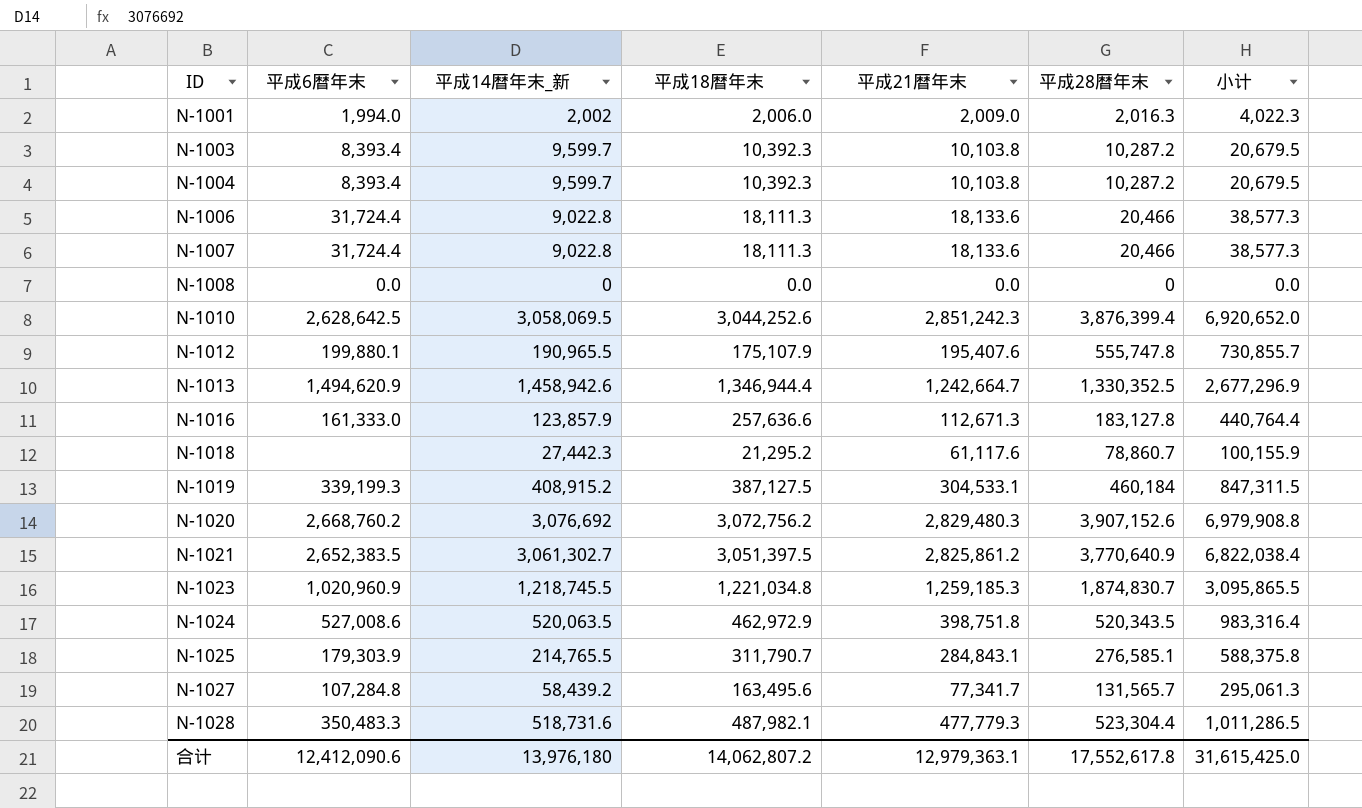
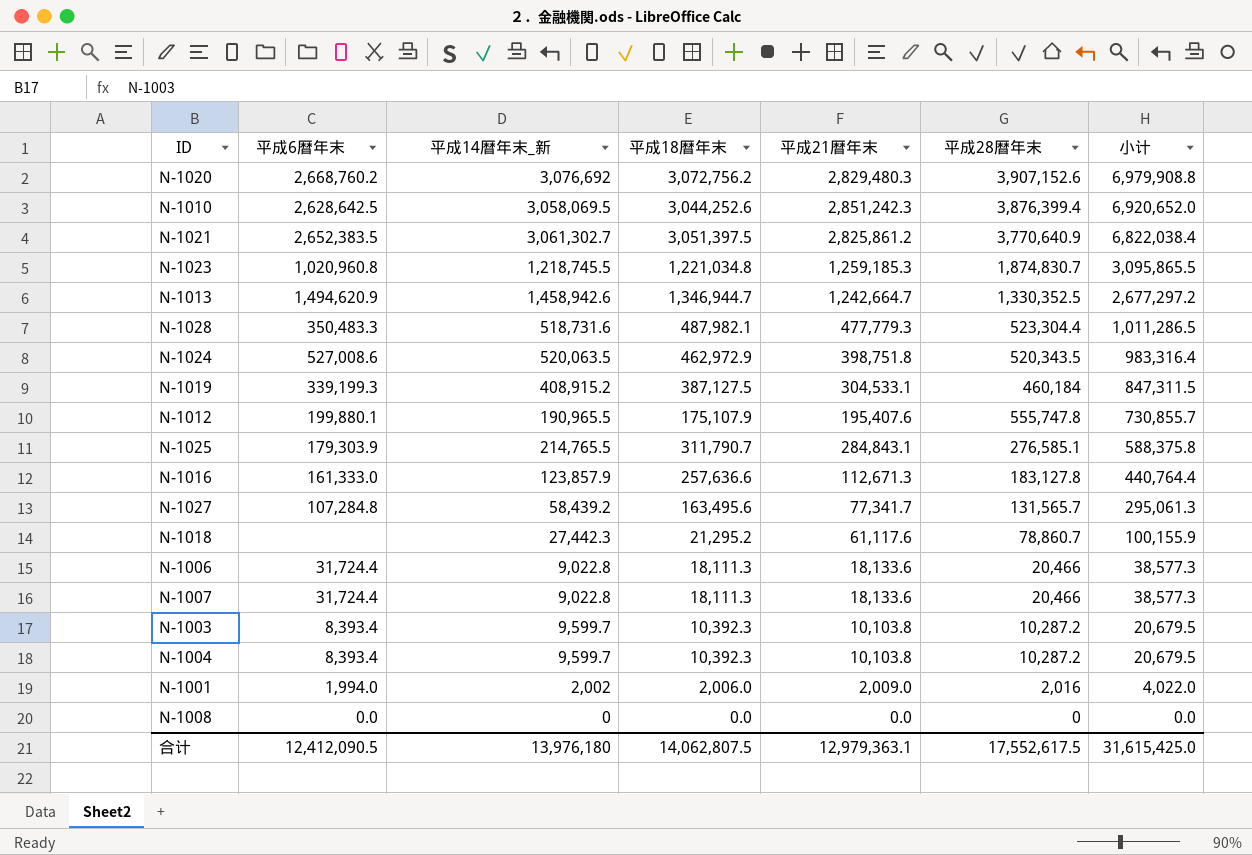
row order: ID ascending -> 小计 descending
N-1023 | 平成6暦年末: 1,020,960.9 -> 1,020,960.8
N-1013 | 平成18暦年末: 1,346,944.4 -> 1,346,944.7
N-1013 | 小计: 2,677,296.9 -> 2,677,297.2
N-1001 | 平成28暦年末: 2,016.3 -> 2,016
N-1001 | 小计: 4,022.3 -> 4,022.0
合计 | 平成6暦年末: 12,412,090.6 -> 12,412,090.5
合计 | 平成18暦年末: 14,062,807.2 -> 14,062,807.5
合计 | 平成28暦年末: 17,552,617.8 -> 17,552,617.5

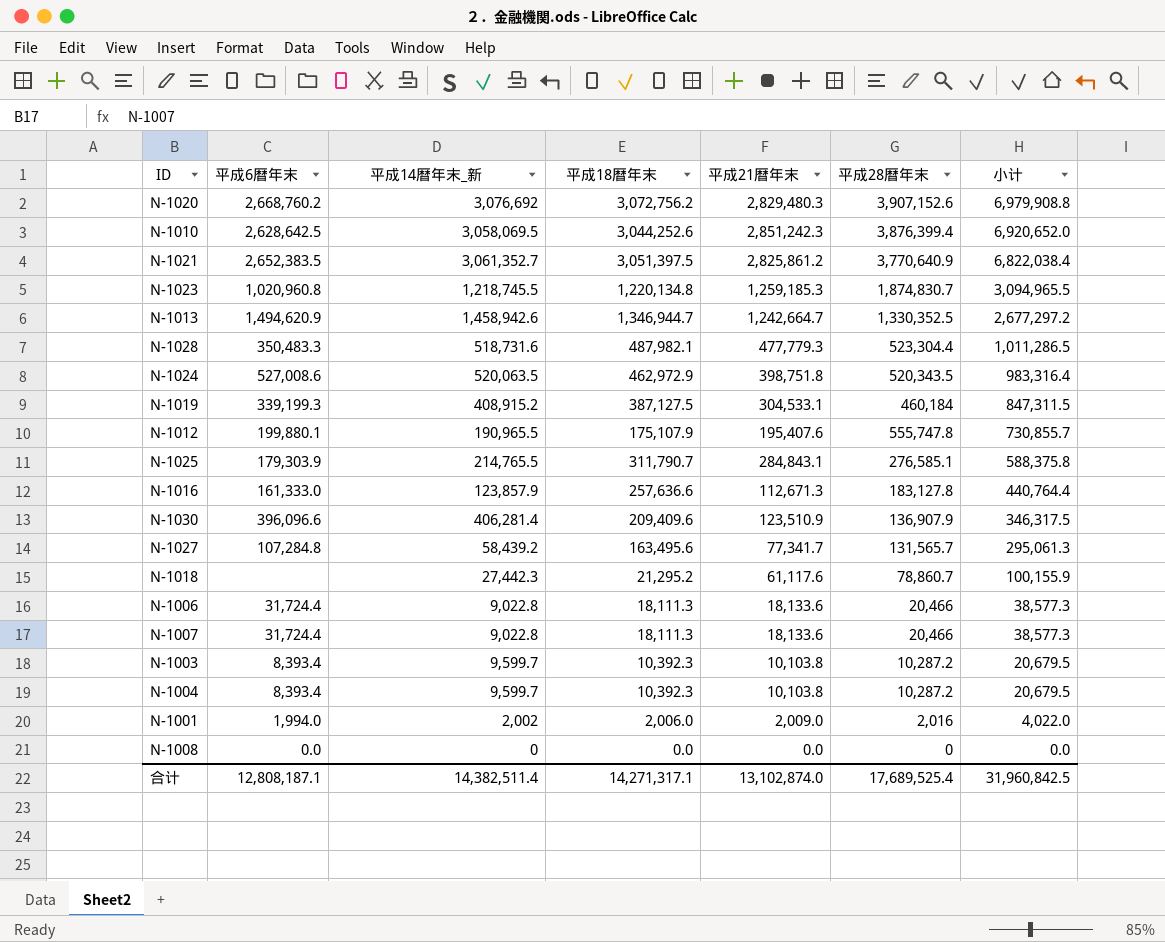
N-1021 | 平成14暦年末_新: 3,061,302.7 -> 3,061,352.7
N-1023 | 平成18暦年末: 1,221,034.8 -> 1,220,134.8
N-1023 | 小计: 3,095,865.5 -> 3,094,965.5
row N-1030: none -> 396,096.6 | 406,281.4 | 209,409.6 | 123,510.9 | 136,907.9 | 346,317.5
合计 | 平成6暦年末: 12,412,090.5 -> 12,808,187.1
合计 | 平成14暦年末_新: 13,976,180 -> 14,382,511.4
合计 | 平成18暦年末: 14,062,807.5 -> 14,271,317.1
合计 | 平成21暦年末: 12,979,363.1 -> 13,102,874.0
合计 | 平成28暦年末: 17,552,617.5 -> 17,689,525.4
合计 | 小计: 31,615,425.0 -> 31,960,842.5

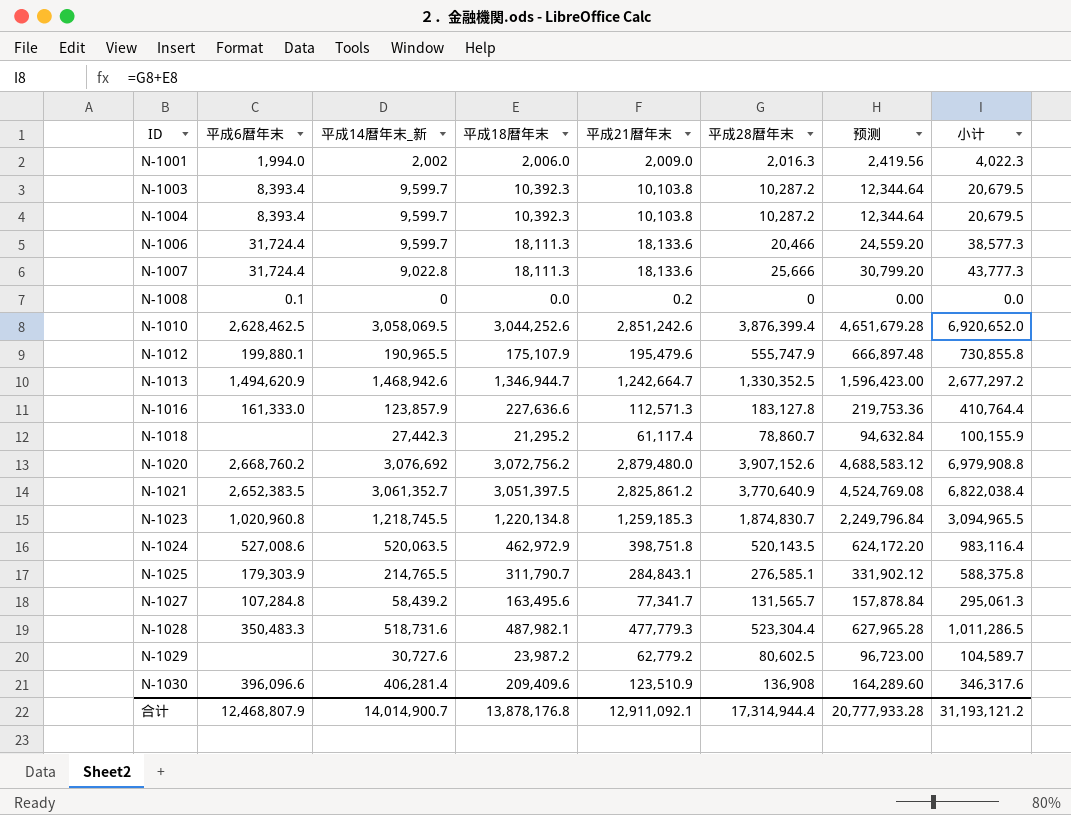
row order: 小计 descending -> ID ascending
column 预测 | formula: none -> [平成28暦年末] * 1.2
row N-1019: 339,199.3 | 408,915.2 | 387,127.5 | 304,533.1 | 460,184 | 847,311.5 -> none
N-1001 | 平成28暦年末: 2,016 -> 2,016.3
N-1001 | 小计: 4,022.0 -> 4,022.3
N-1006 | 平成14暦年末_新: 9,022.8 -> 9,599.7
N-1007 | 平成28暦年末: 20,466 -> 25,666
N-1007 | 小计: 38,577.3 -> 43,777.3
N-1008 | 平成6暦年末: 0.0 -> 0.1
N-1008 | 平成21暦年末: 0.0 -> 0.2
N-1010 | 平成6暦年末: 2,628,642.5 -> 2,628,462.5
N-1010 | 平成21暦年末: 2,851,242.3 -> 2,851,242.6
N-1012 | 平成21暦年末: 195,407.6 -> 195,479.6
N-1012 | 平成28暦年末: 555,747.8 -> 555,747.9
N-1012 | 小计: 730,855.7 -> 730,855.8
N-1013 | 平成14暦年末_新: 1,458,942.6 -> 1,468,942.6
N-1016 | 平成18暦年末: 257,636.6 -> 227,636.6
N-1016 | 平成21暦年末: 112,671.3 -> 112,571.3
N-1016 | 小计: 440,764.4 -> 410,764.4
N-1018 | 平成21暦年末: 61,117.6 -> 61,117.4
N-1020 | 平成21暦年末: 2,829,480.3 -> 2,879,480.0
N-1024 | 平成28暦年末: 520,343.5 -> 520,143.5
N-1024 | 小计: 983,316.4 -> 983,116.4
row N-1029: none -> none | 30,727.6 | 23,987.2 | 62,779.2 | 80,602.5 | 96,723.00 | 104,589.7
N-1030 | 平成28暦年末: 136,907.9 -> 136,908
N-1030 | 小计: 346,317.5 -> 346,317.6
合计 | 平成6暦年末: 12,808,187.1 -> 12,468,807.9
合计 | 平成14暦年末_新: 14,382,511.4 -> 14,014,900.7
合计 | 平成18暦年末: 14,271,317.1 -> 13,878,176.8
合计 | 平成21暦年末: 13,102,874.0 -> 12,911,092.1
合计 | 平成28暦年末: 17,689,525.4 -> 17,314,944.4
合计 | 小计: 31,960,842.5 -> 31,193,121.2

